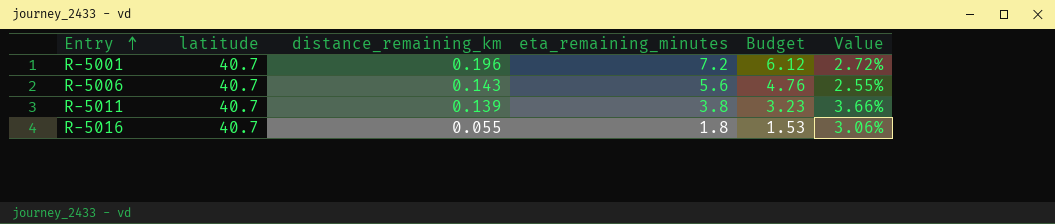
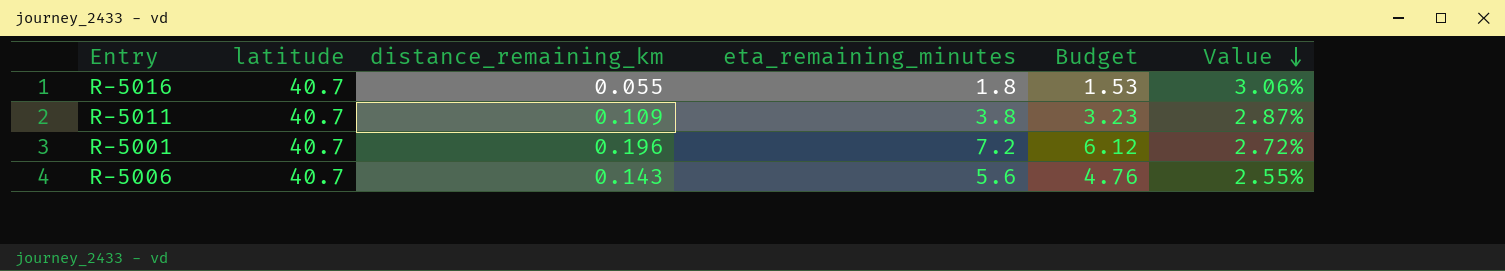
row order: Entry ascending -> Value descending
R-5011 | distance_remaining_km: 0.139 -> 0.109
R-5011 | Value: 3.66% -> 2.87%

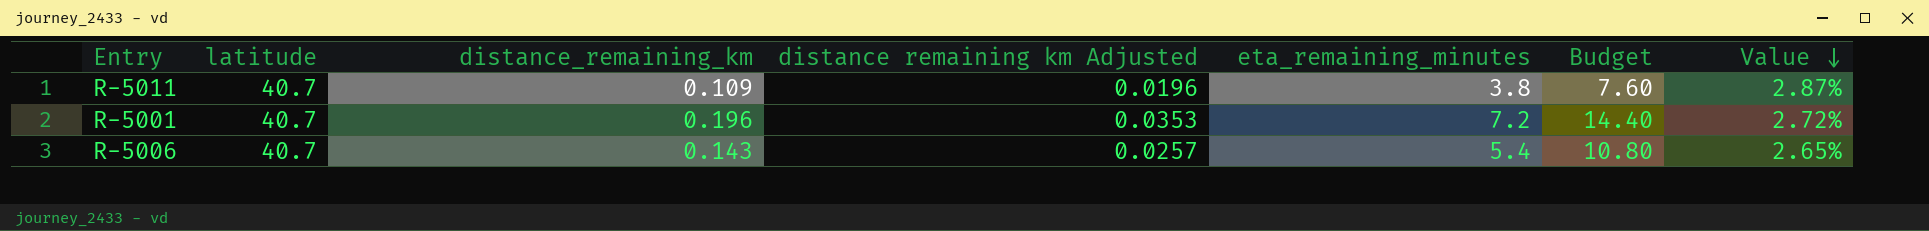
column distance remaining km Adjusted | formula: none -> [distance_remaining_km] * 0.18
column Budget | formula: [eta_remaining_minutes] * 0.85 -> [eta_remaining_minutes] * 2
row R-5016: 40.7 | 0.055 | 1.8 | 1.53 | 3.06% -> none
R-5006 | eta_remaining_minutes: 5.6 -> 5.4
R-5006 | Value: 2.55% -> 2.65%

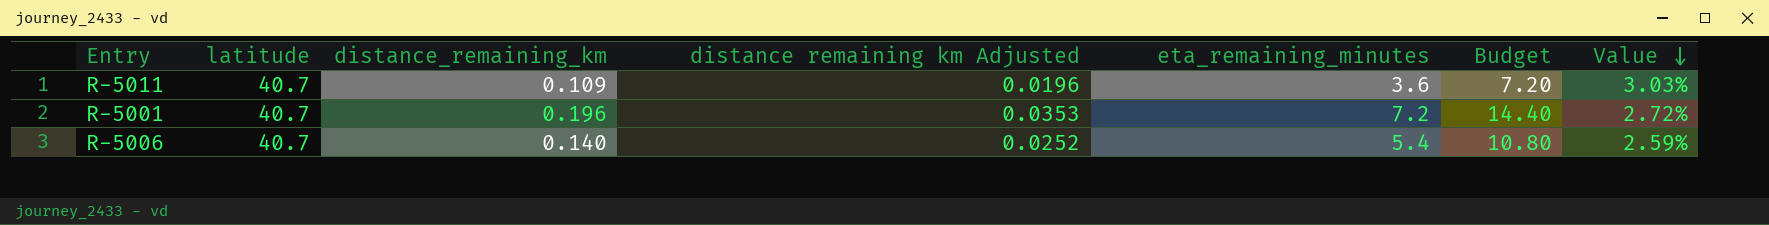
R-5011 | eta_remaining_minutes: 3.8 -> 3.6
R-5011 | Budget: 7.60 -> 7.20
R-5011 | Value: 2.87% -> 3.03%
R-5006 | distance_remaining_km: 0.143 -> 0.140
R-5006 | distance remaining km Adjusted: 0.0257 -> 0.0252
R-5006 | Value: 2.65% -> 2.59%

